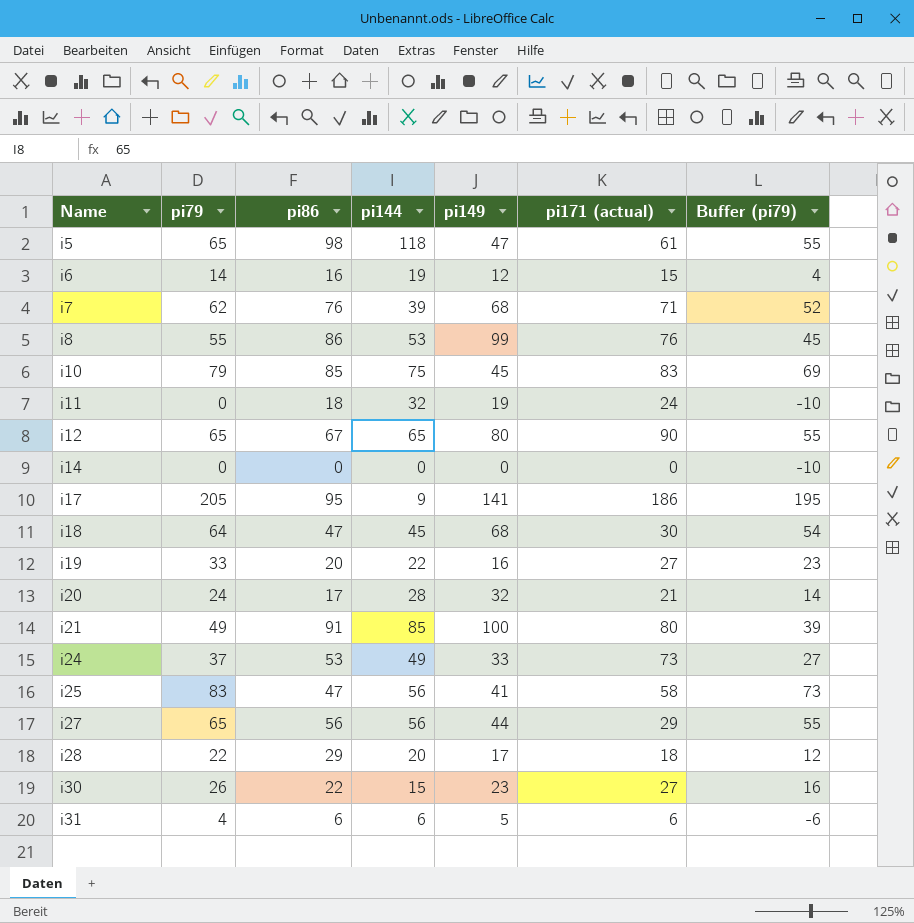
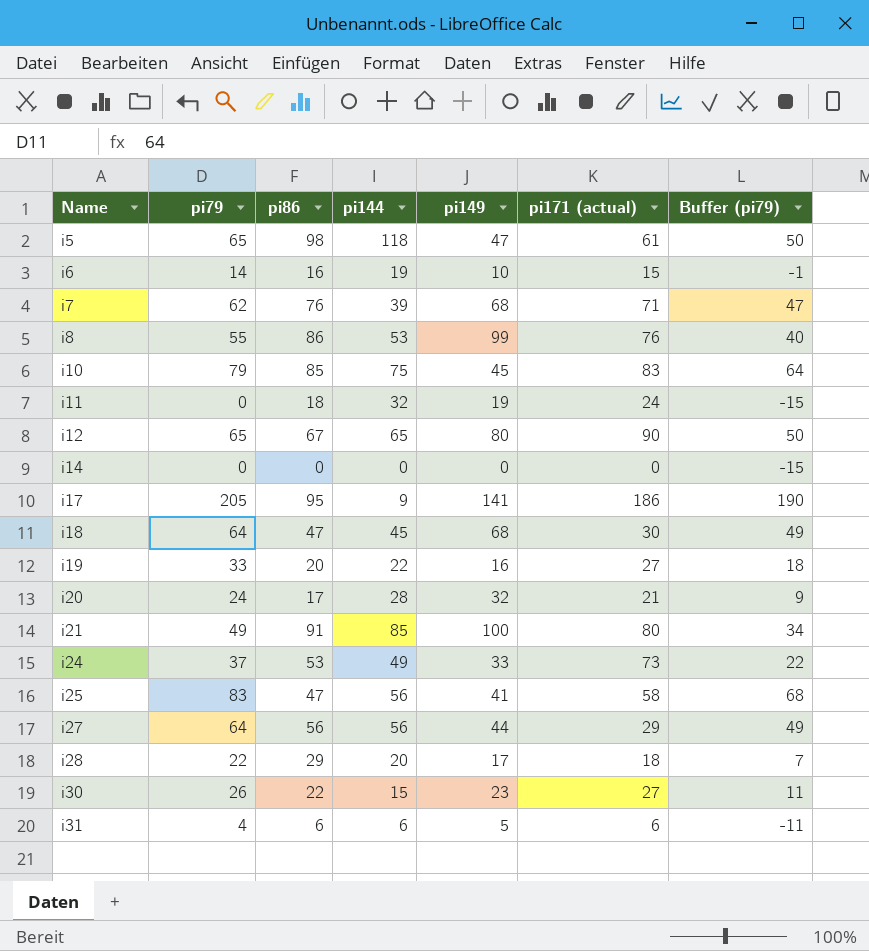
column Buffer (pi79) | formula: [pi79] - 10 -> [pi79] - 15
i6 | pi149: 12 -> 10
i27 | pi79: 65 -> 64

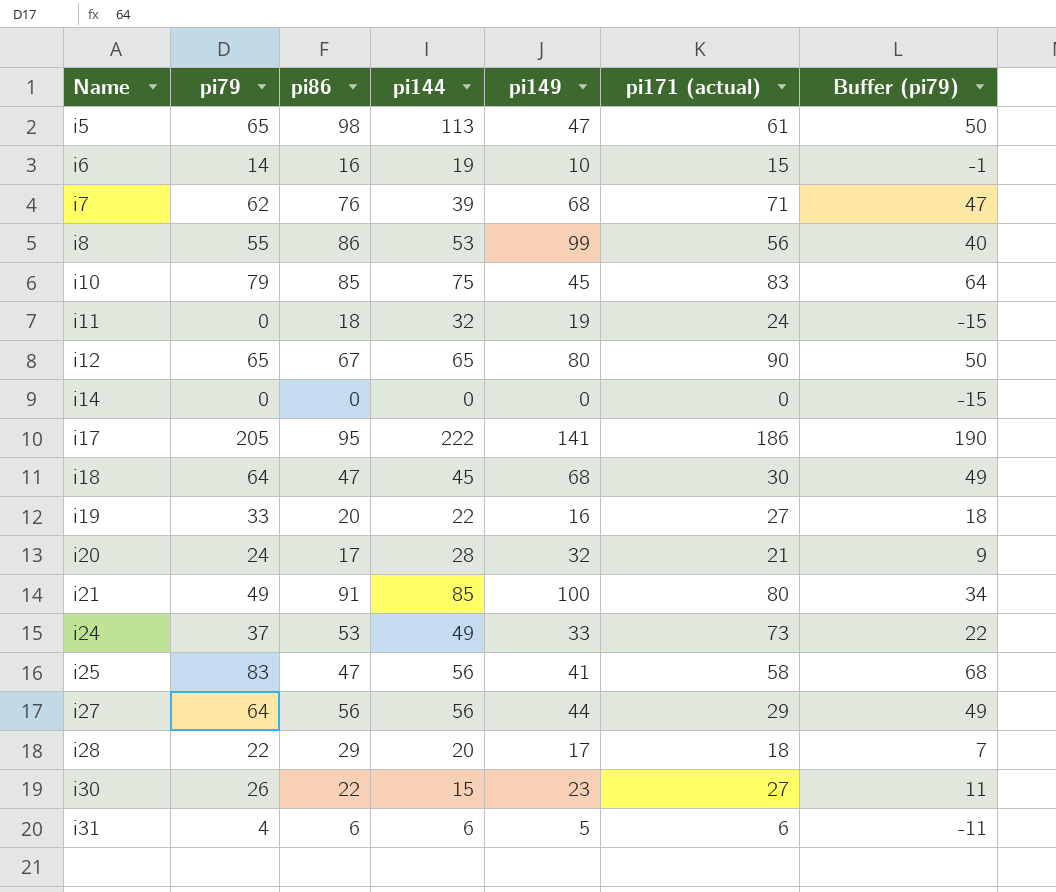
i5 | pi144: 118 -> 113
i8 | pi171 (actual): 76 -> 56
i17 | pi144: 9 -> 222

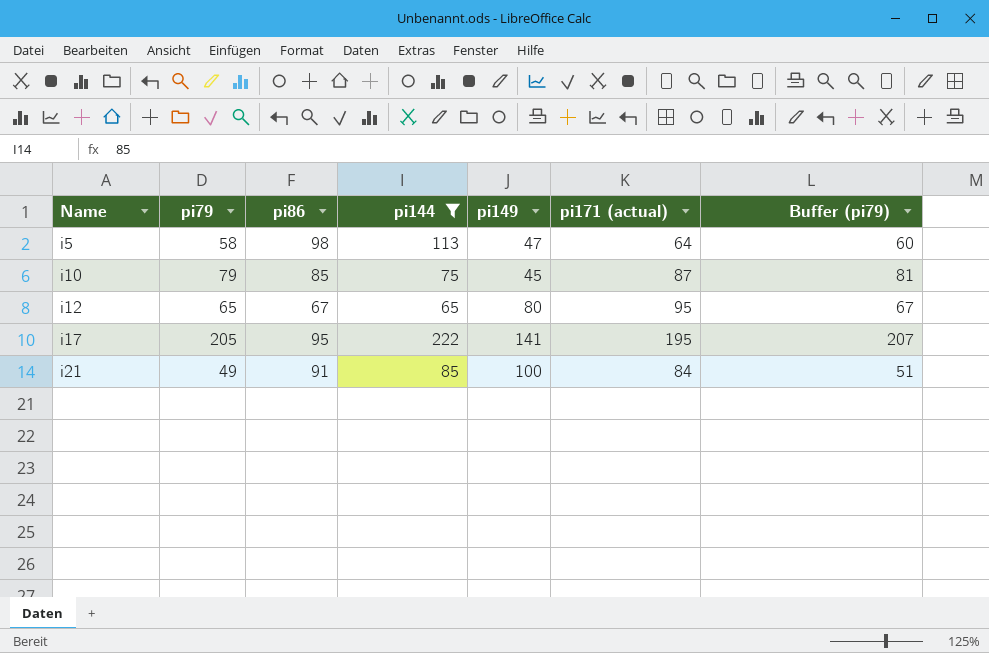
filter: none -> pi144 >= 65
column Buffer (pi79) | formula: [pi79] - 15 -> [pi79] + 2
i5 | pi79: 65 -> 58
i5 | pi171 (actual): 61 -> 64
i10 | pi171 (actual): 83 -> 87
i12 | pi171 (actual): 90 -> 95
i17 | pi171 (actual): 186 -> 195
i21 | pi171 (actual): 80 -> 84

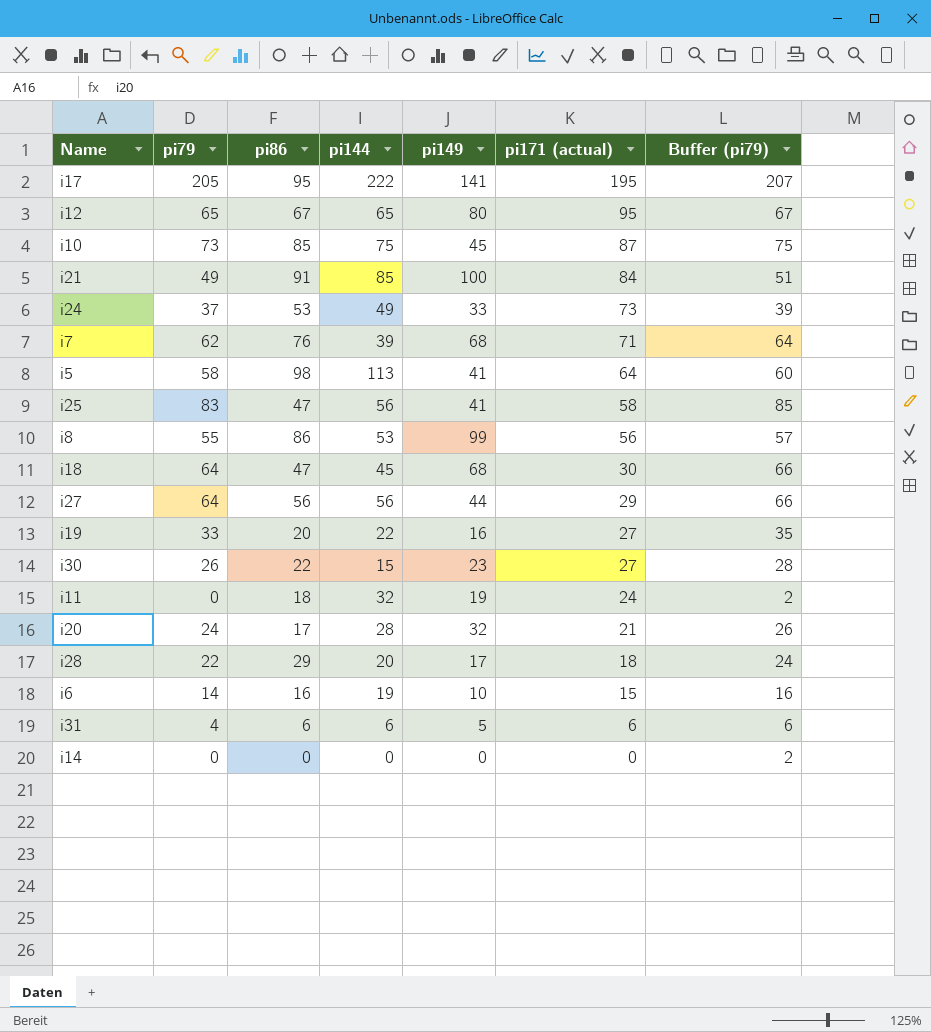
filter: pi144 >= 65 -> none
row order: Name ascending -> pi171 (actual) descending
i10 | pi79: 79 -> 73
i10 | Buffer (pi79): 81 -> 75
i5 | pi149: 47 -> 41

